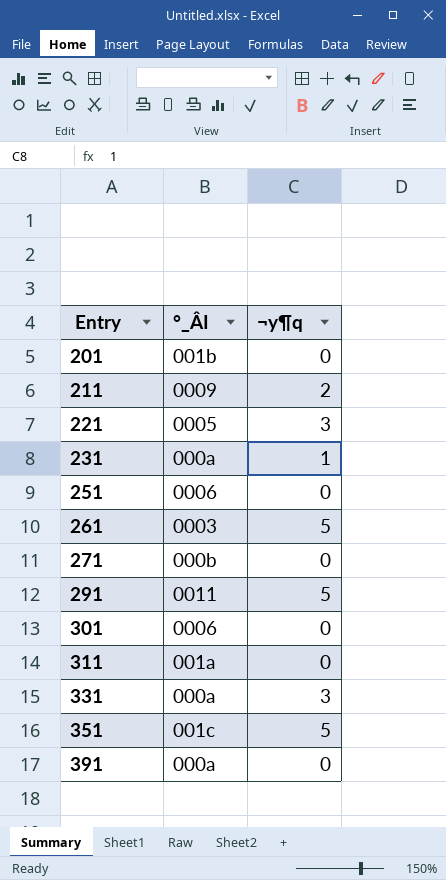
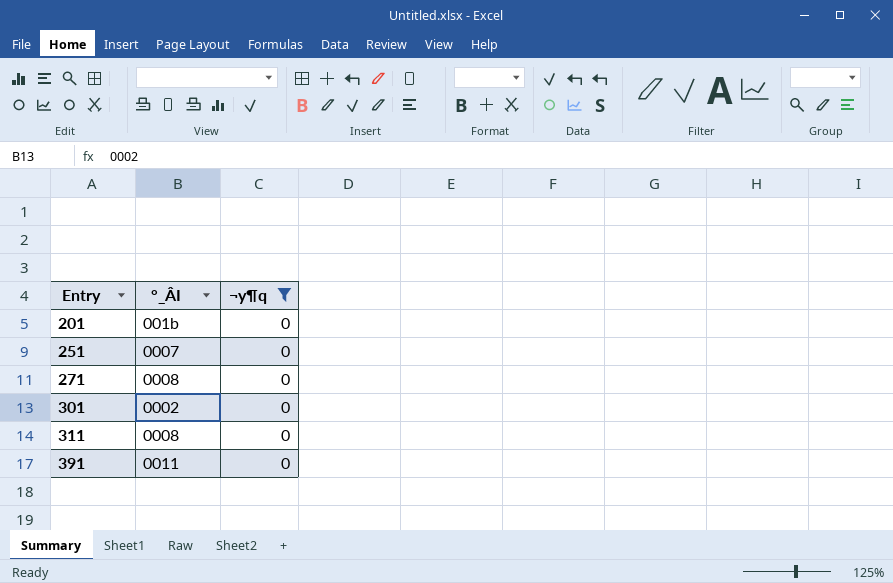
filter: none -> ¬y¶q = 0
251 | °_ÂI: 0006 -> 0007
271 | °_ÂI: 000b -> 0008
301 | °_ÂI: 0006 -> 0002
311 | °_ÂI: 001a -> 0008
391 | °_ÂI: 000a -> 0011

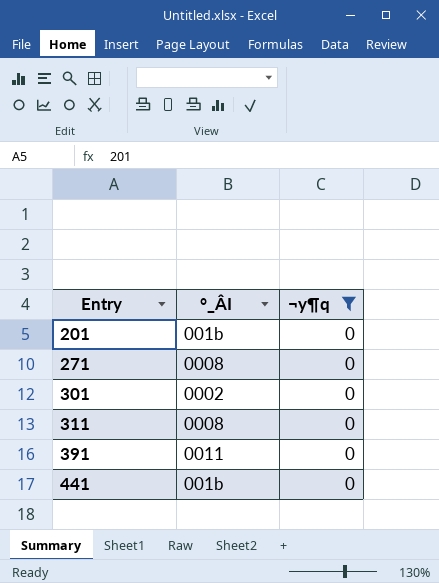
row 251: 0007 | 0 -> none
row 441: none -> 001b | 0

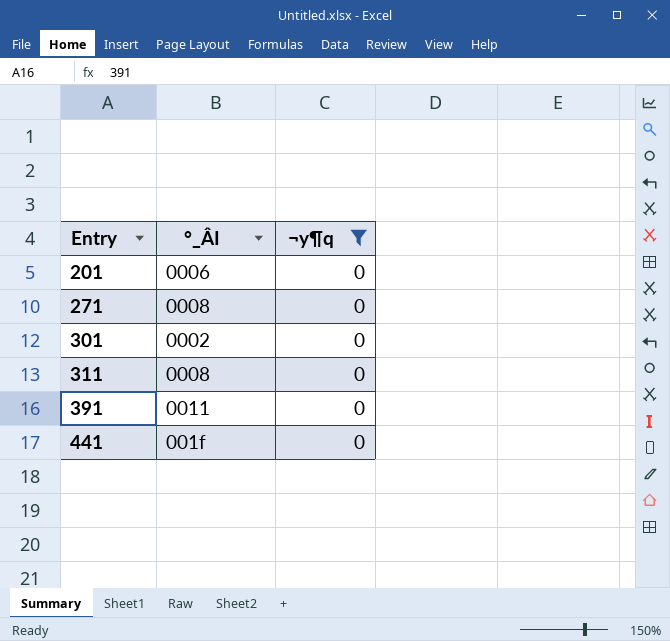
201 | °_ÂI: 001b -> 0006
441 | °_ÂI: 001b -> 001f

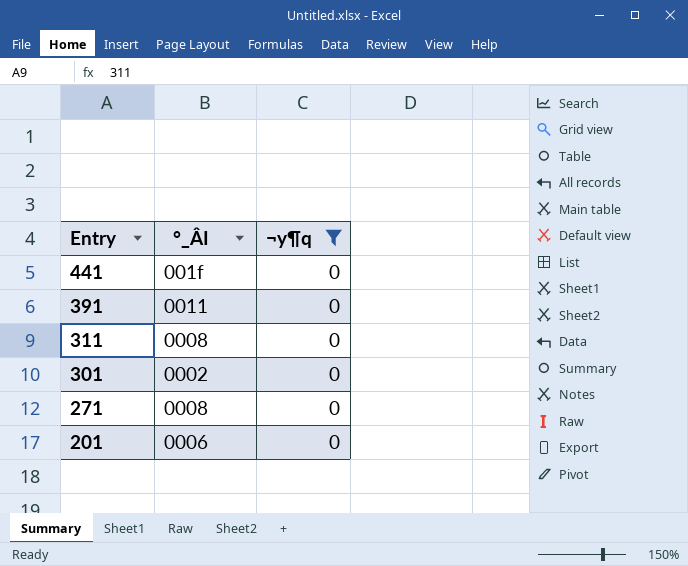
row order: Entry ascending -> Entry descending

